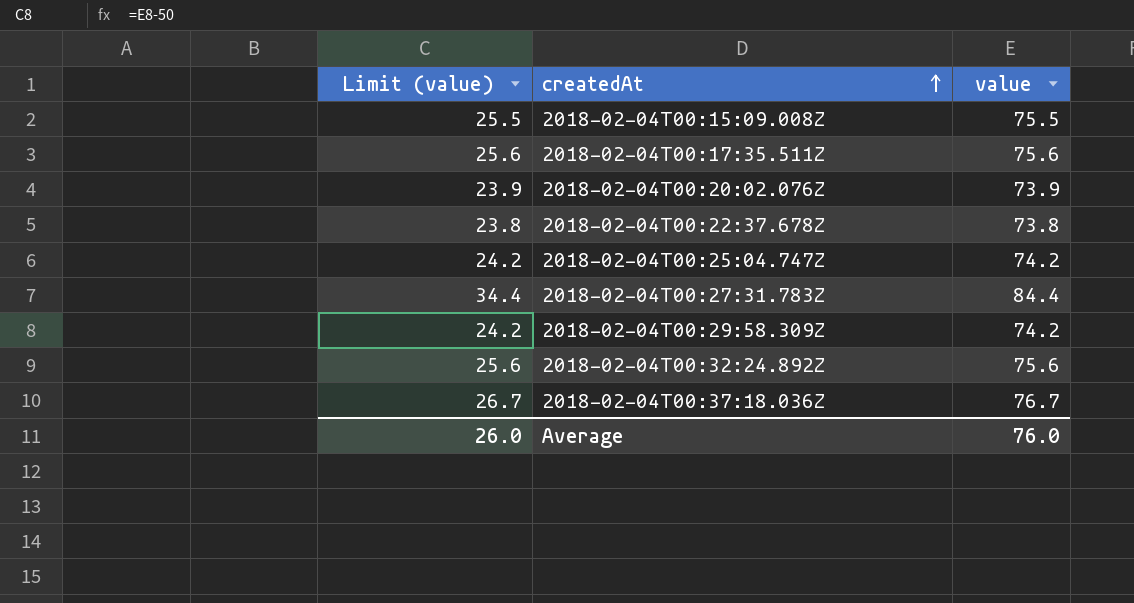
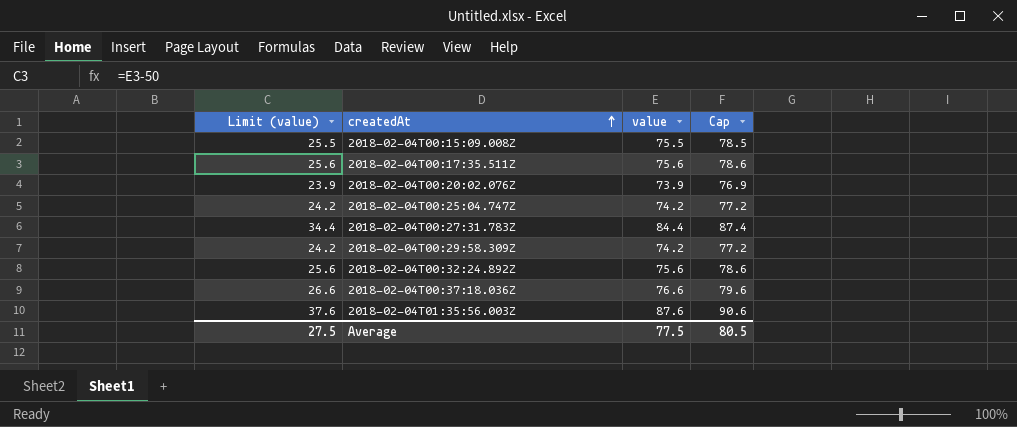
column Cap | formula: none -> [value] + 3
row 2018-02-04T00:22:37.678Z: 23.8 | 73.8 -> none
2018-02-04T00:37:18.036Z | Limit (value): 26.7 -> 26.6
2018-02-04T00:37:18.036Z | value: 76.7 -> 76.6
row 2018-02-04T01:35:56.003Z: none -> 37.6 | 87.6 | 90.6
Average | Limit (value): 26.0 -> 27.5
Average | value: 76.0 -> 77.5

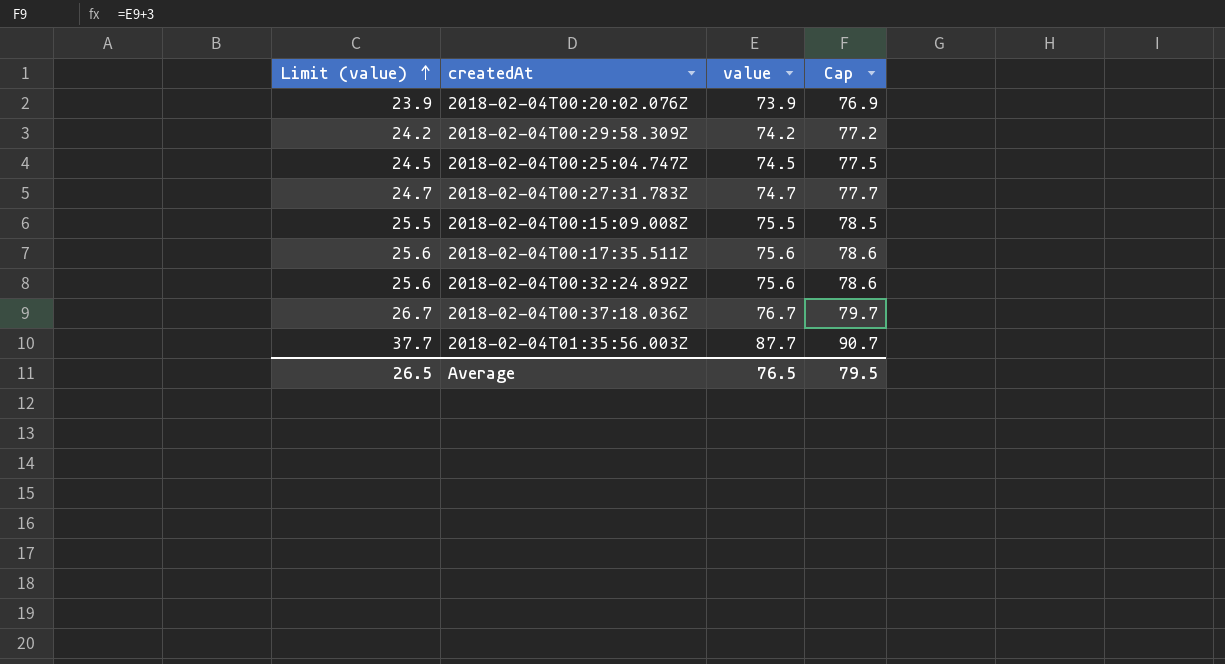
row order: createdAt ascending -> Limit (value) ascending
2018-02-04T00:25:04.747Z | Limit (value): 24.2 -> 24.5
2018-02-04T00:25:04.747Z | value: 74.2 -> 74.5
2018-02-04T00:25:04.747Z | Cap: 77.2 -> 77.5
2018-02-04T00:27:31.783Z | Limit (value): 34.4 -> 24.7
2018-02-04T00:27:31.783Z | value: 84.4 -> 74.7
2018-02-04T00:27:31.783Z | Cap: 87.4 -> 77.7
2018-02-04T00:37:18.036Z | Limit (value): 26.6 -> 26.7
2018-02-04T00:37:18.036Z | value: 76.6 -> 76.7
2018-02-04T00:37:18.036Z | Cap: 79.6 -> 79.7
2018-02-04T01:35:56.003Z | Limit (value): 37.6 -> 37.7
2018-02-04T01:35:56.003Z | value: 87.6 -> 87.7
2018-02-04T01:35:56.003Z | Cap: 90.6 -> 90.7
Average | Limit (value): 27.5 -> 26.5
Average | value: 77.5 -> 76.5
Average | Cap: 80.5 -> 79.5

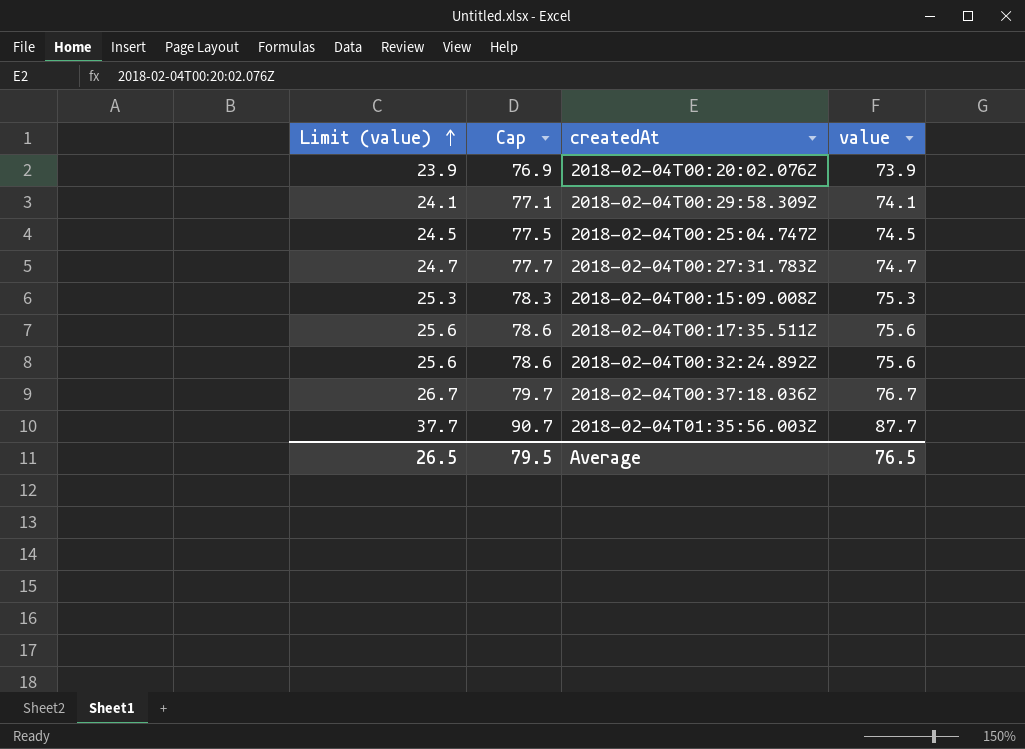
column Cap | position: 4 -> 2
2018-02-04T00:29:58.309Z | Limit (value): 24.2 -> 24.1
2018-02-04T00:29:58.309Z | Cap: 77.2 -> 77.1
2018-02-04T00:29:58.309Z | value: 74.2 -> 74.1
2018-02-04T00:15:09.008Z | Limit (value): 25.5 -> 25.3
2018-02-04T00:15:09.008Z | Cap: 78.5 -> 78.3
2018-02-04T00:15:09.008Z | value: 75.5 -> 75.3

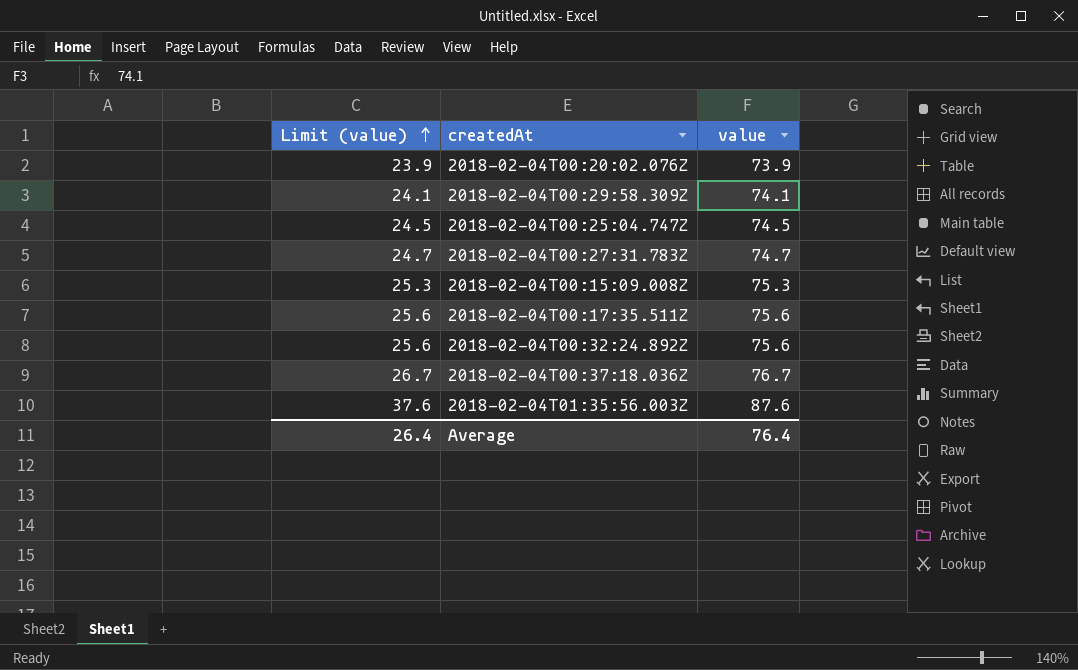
column Cap | formula: [value] + 3 -> none
2018-02-04T01:35:56.003Z | Limit (value): 37.7 -> 37.6
2018-02-04T01:35:56.003Z | value: 87.7 -> 87.6
Average | Limit (value): 26.5 -> 26.4
Average | value: 76.5 -> 76.4

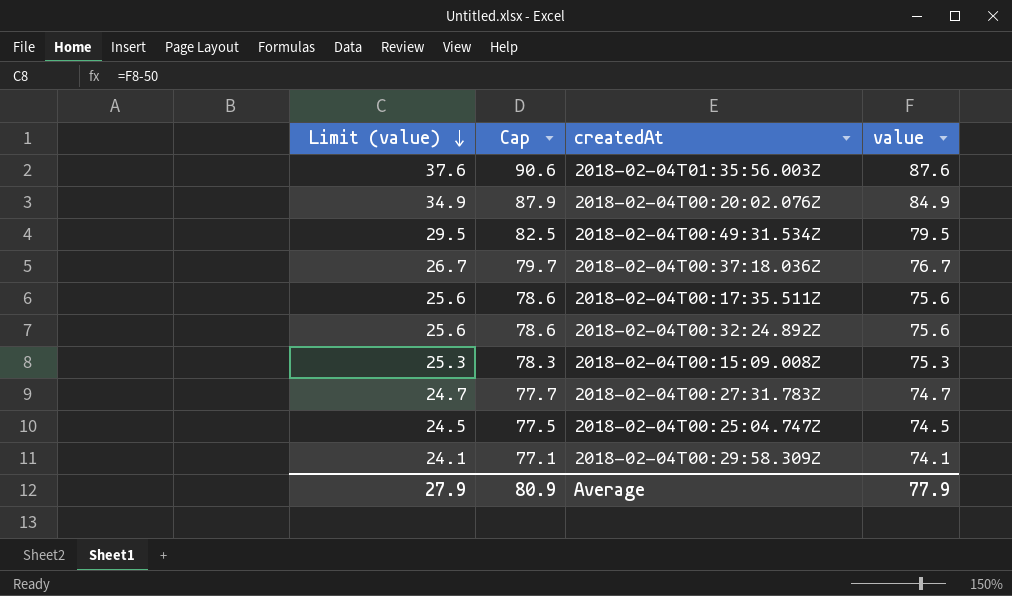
row order: Limit (value) ascending -> Limit (value) descending
column Cap | formula: none -> [value] + 3
2018-02-04T00:20:02.076Z | Limit (value): 23.9 -> 34.9
2018-02-04T00:20:02.076Z | value: 73.9 -> 84.9
row 2018-02-04T00:49:31.534Z: none -> 29.5 | 82.5 | 79.5
Average | Limit (value): 26.4 -> 27.9
Average | value: 76.4 -> 77.9

